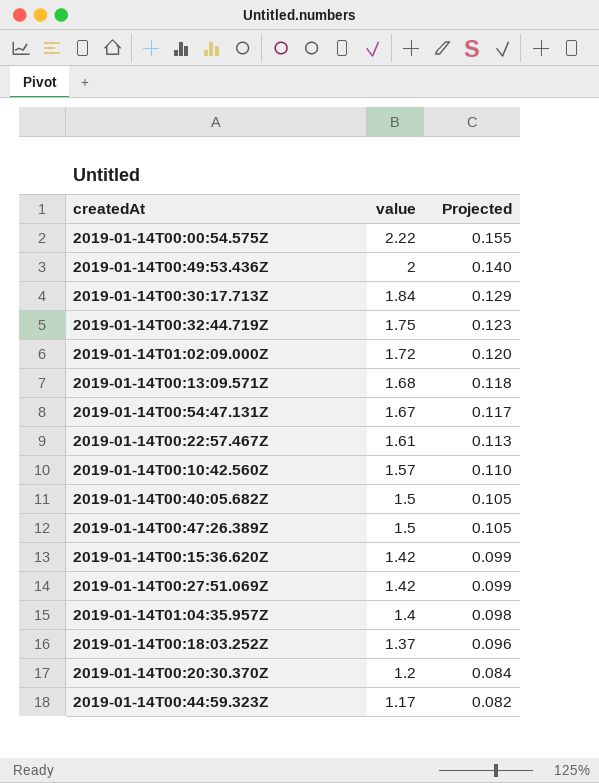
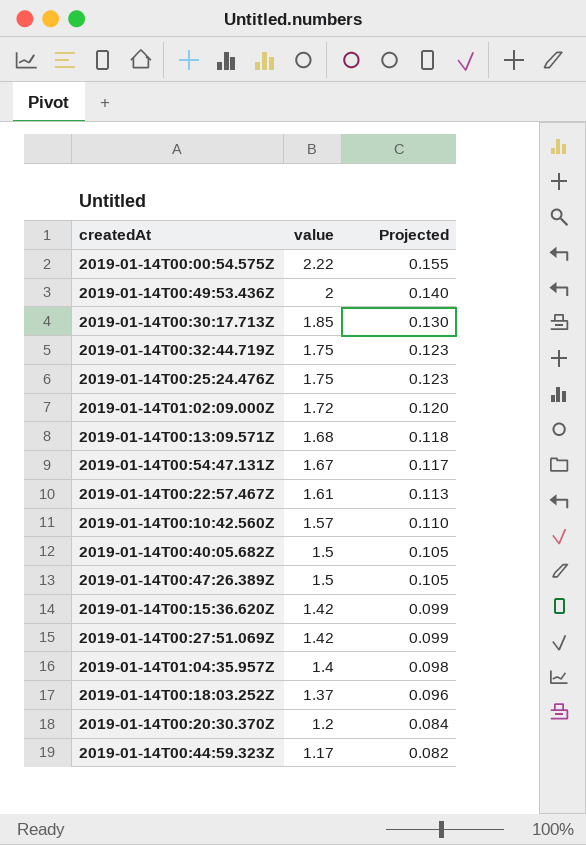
2019-01-14T00:30:17.713Z | value: 1.84 -> 1.85
2019-01-14T00:30:17.713Z | Projected: 0.129 -> 0.130
row 2019-01-14T00:25:24.476Z: none -> 1.75 | 0.123

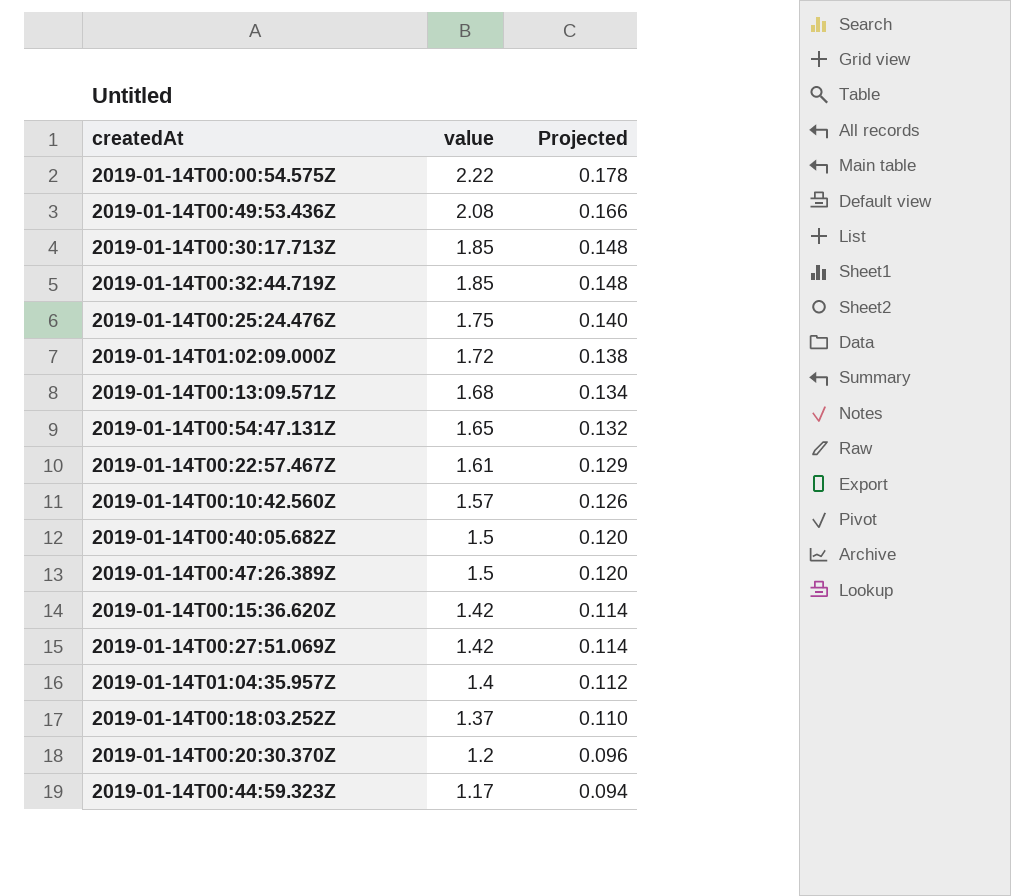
column Projected | formula: [value] * 0.07 -> [value] * 0.08
2019-01-14T00:49:53.436Z | value: 2 -> 2.08
2019-01-14T00:32:44.719Z | value: 1.75 -> 1.85
2019-01-14T00:54:47.131Z | value: 1.67 -> 1.65

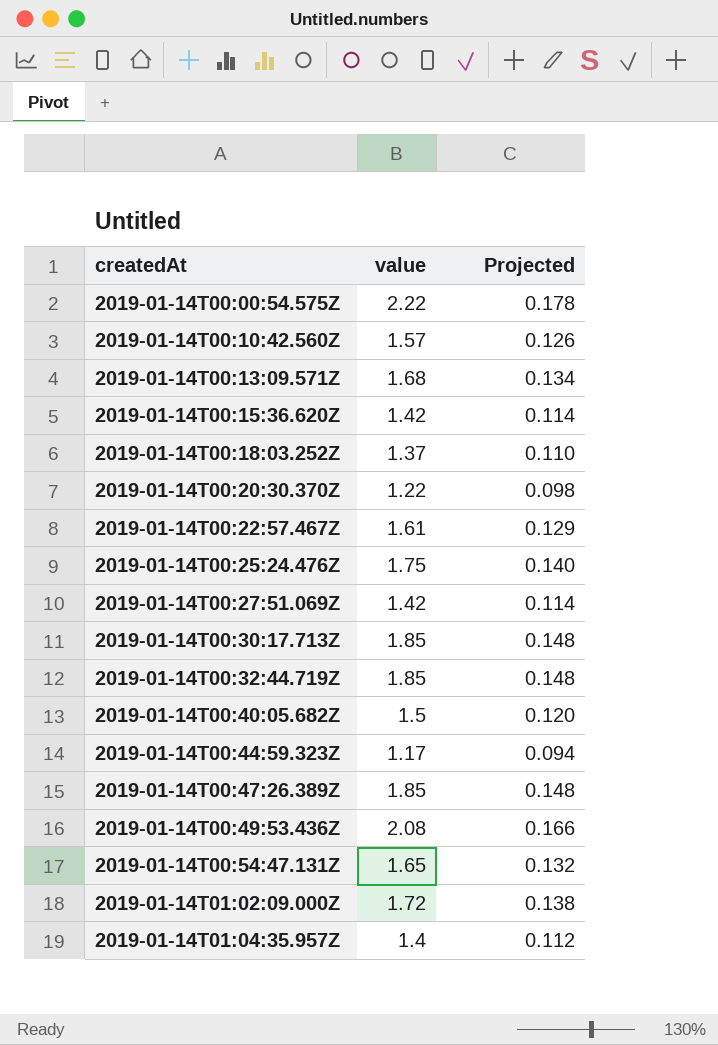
row order: value descending -> createdAt ascending
2019-01-14T00:20:30.370Z | value: 1.2 -> 1.22
2019-01-14T00:20:30.370Z | Projected: 0.096 -> 0.098
2019-01-14T00:47:26.389Z | value: 1.5 -> 1.85
2019-01-14T00:47:26.389Z | Projected: 0.120 -> 0.148

